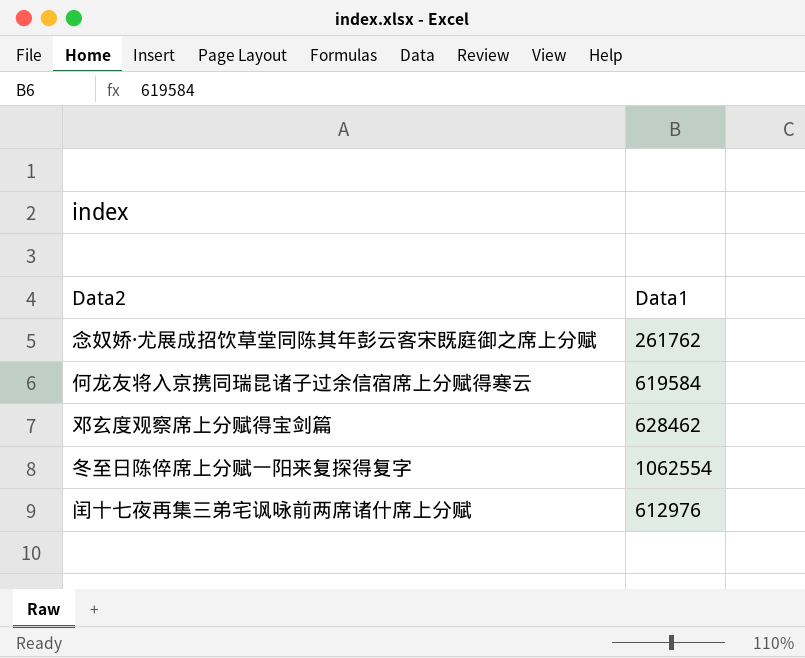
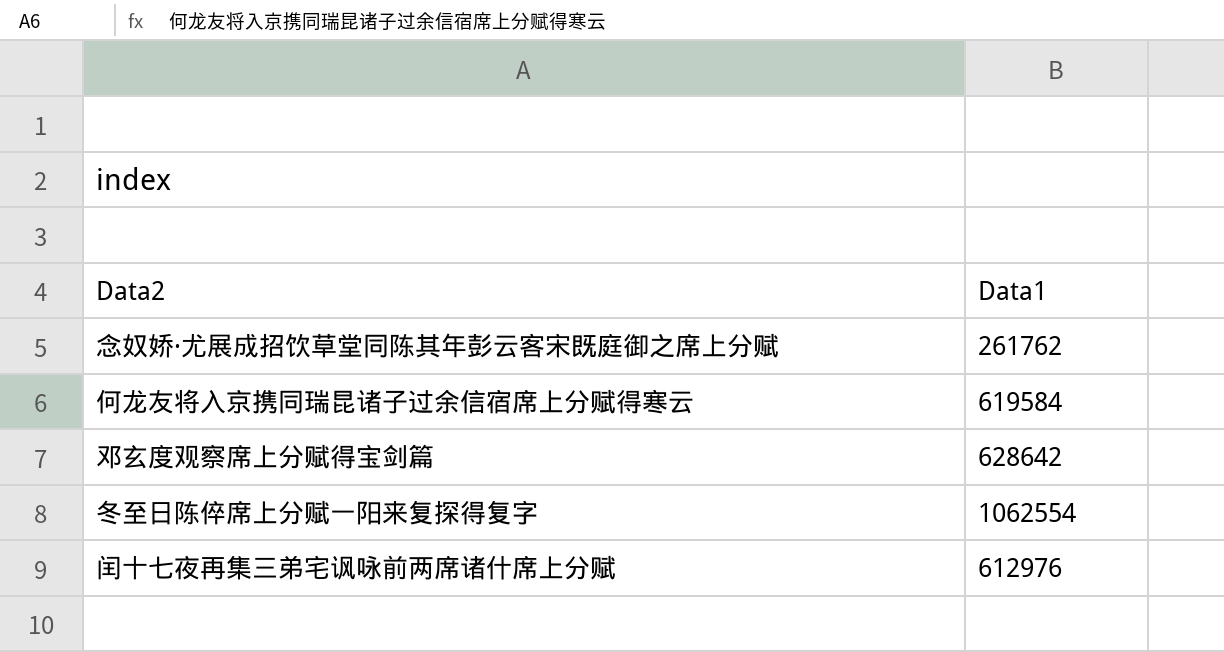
邓玄度观察席上分赋得宝剑篇 | Data1: 628462 -> 628642

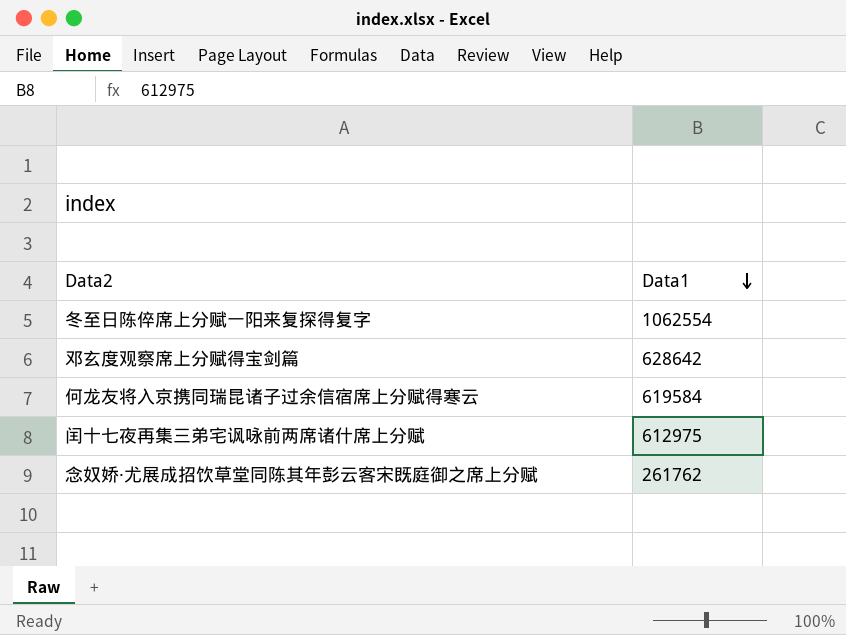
row order: none -> Data1 descending
闰十七夜再集三弟宅讽咏前两席诸什席上分赋 | Data1: 612976 -> 612975

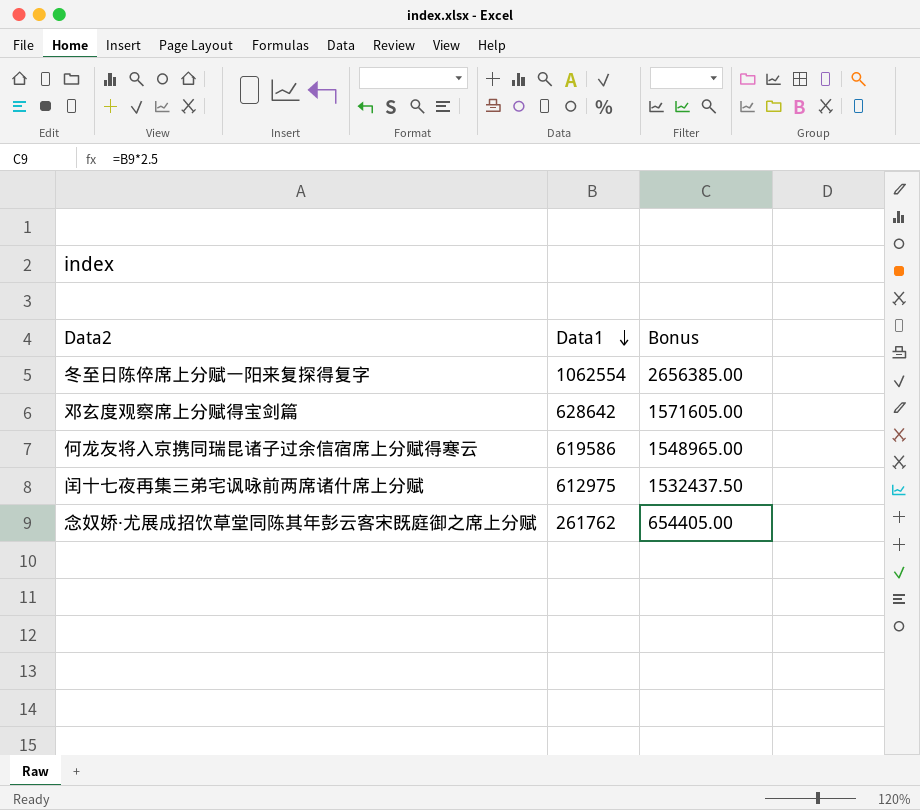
column Bonus | formula: none -> [Data1] * 2.5
何龙友将入京携同瑞昆诸子过余信宿席上分赋得寒云 | Data1: 619584 -> 619586

